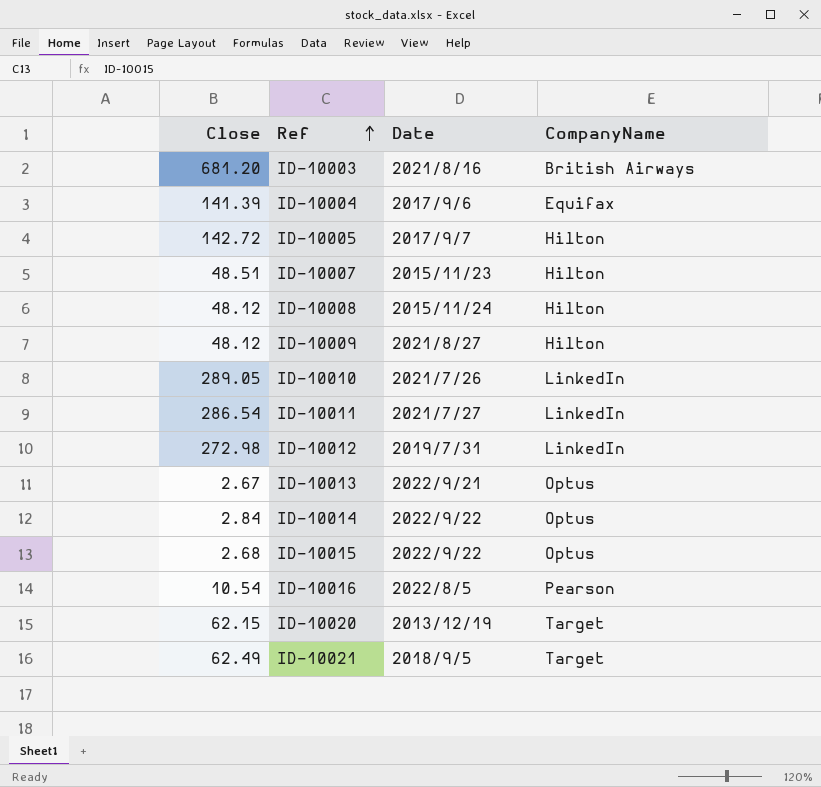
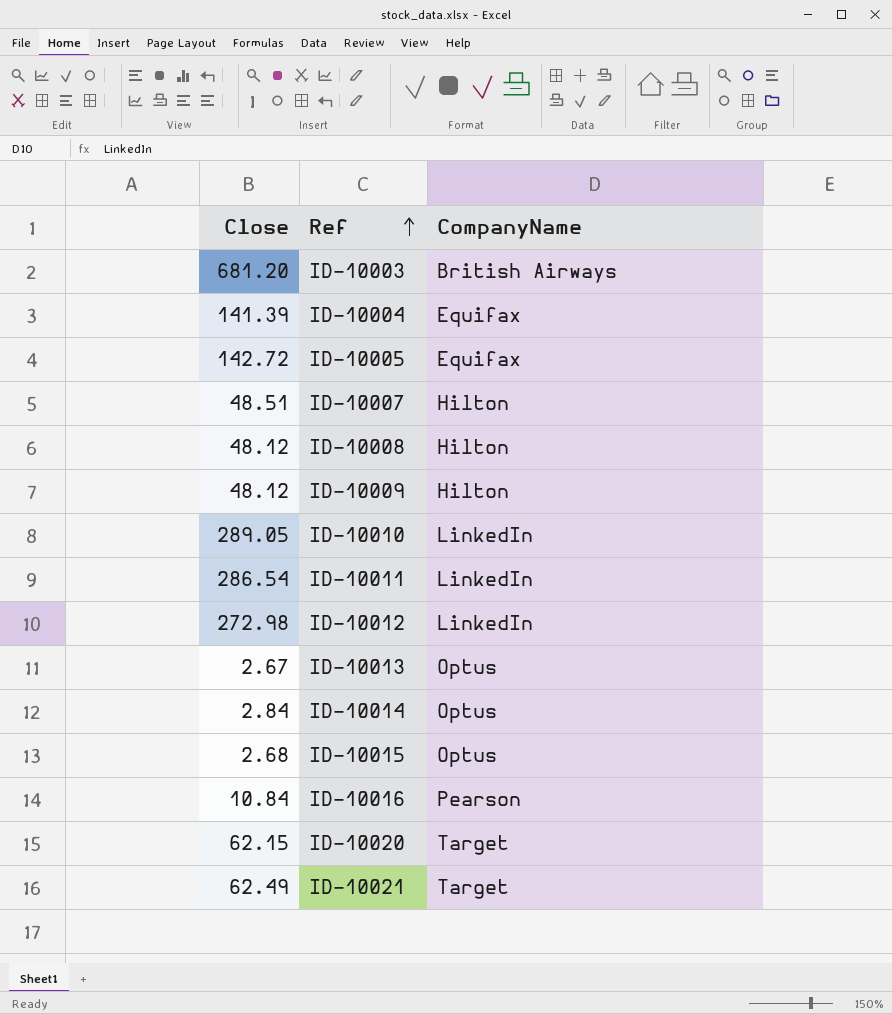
column Date | position: 3 -> none
ID-10005 | CompanyName: Hilton -> Equifax
ID-10016 | Close: 10.54 -> 10.84

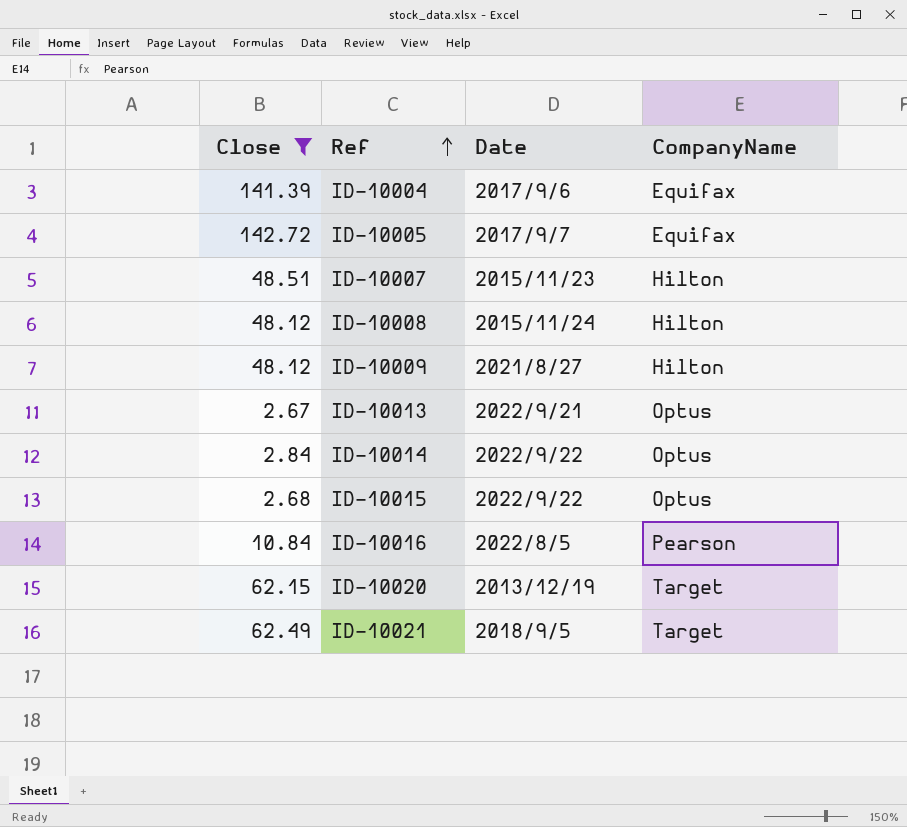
filter: none -> Close <= 142.72
column Date | position: none -> 3

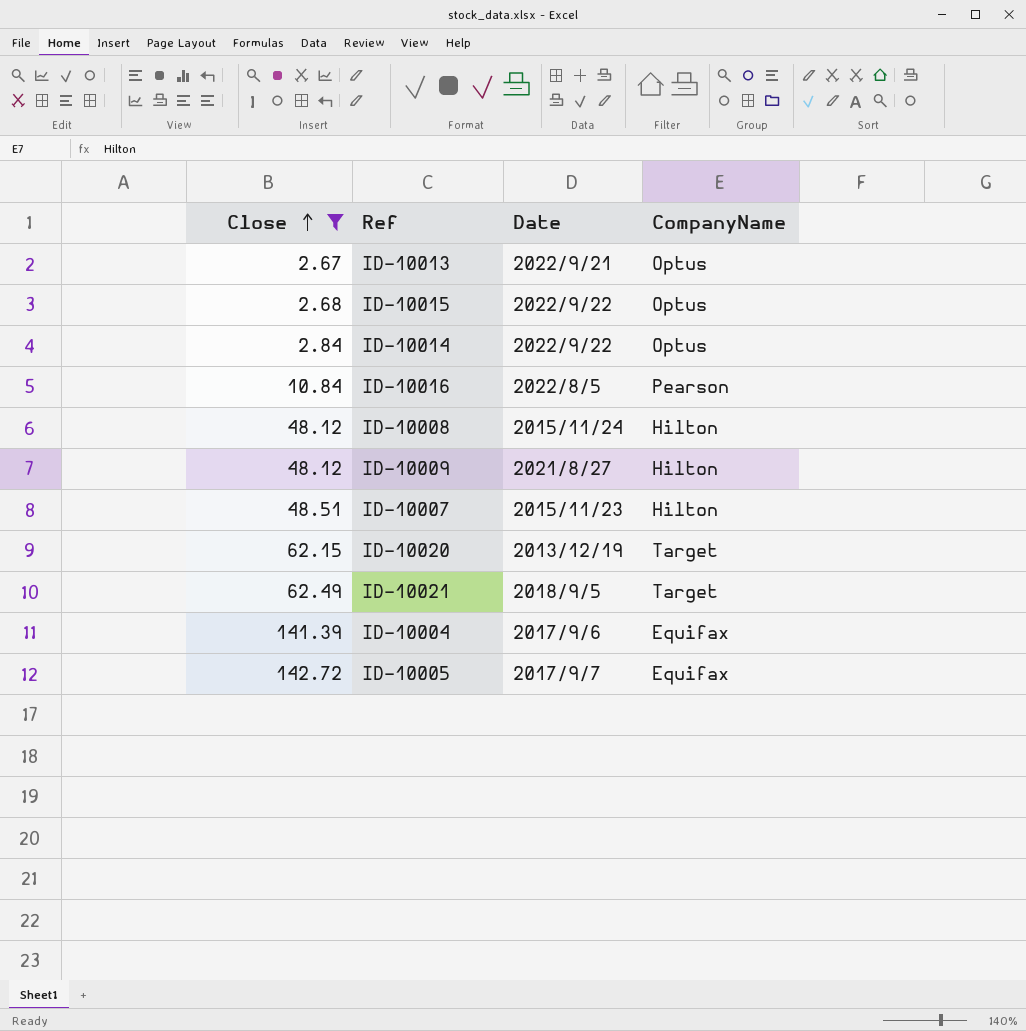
row order: Ref ascending -> Close ascending

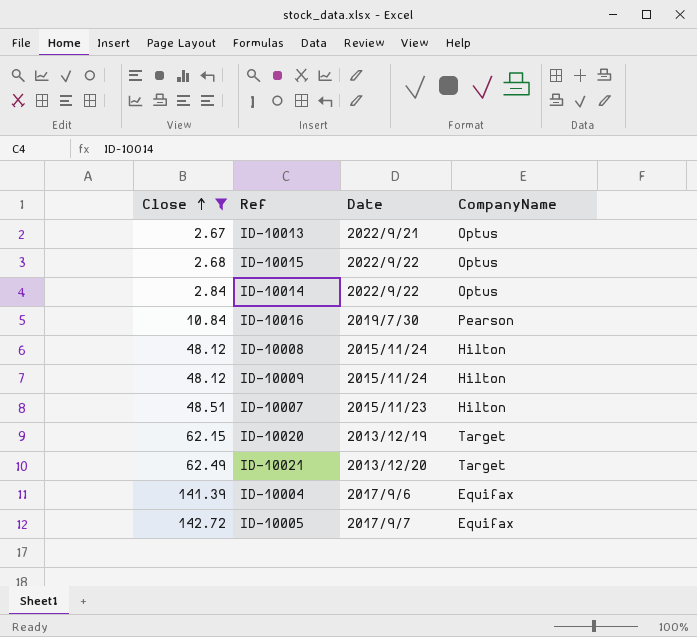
ID-10016 | Date: 2022/8/5 -> 2019/7/30
ID-10009 | Date: 2021/8/27 -> 2015/11/24
ID-10021 | Date: 2018/9/5 -> 2013/12/20

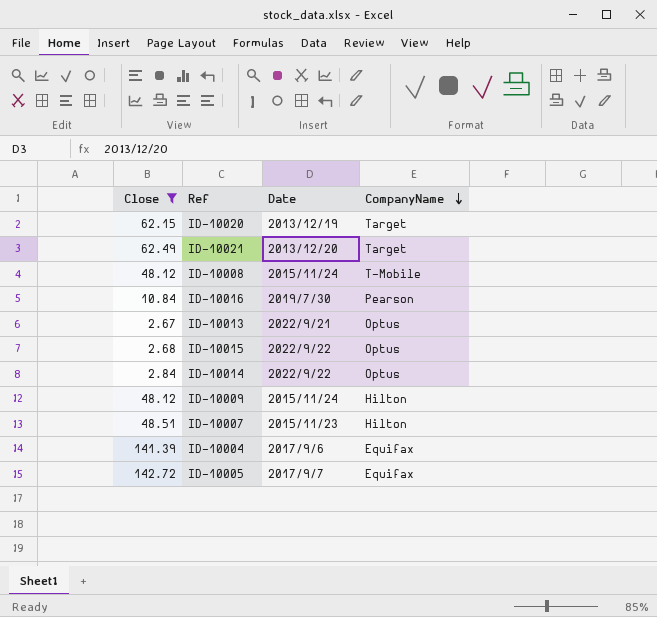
row order: Close ascending -> CompanyName descending
ID-10008 | CompanyName: Hilton -> T-Mobile

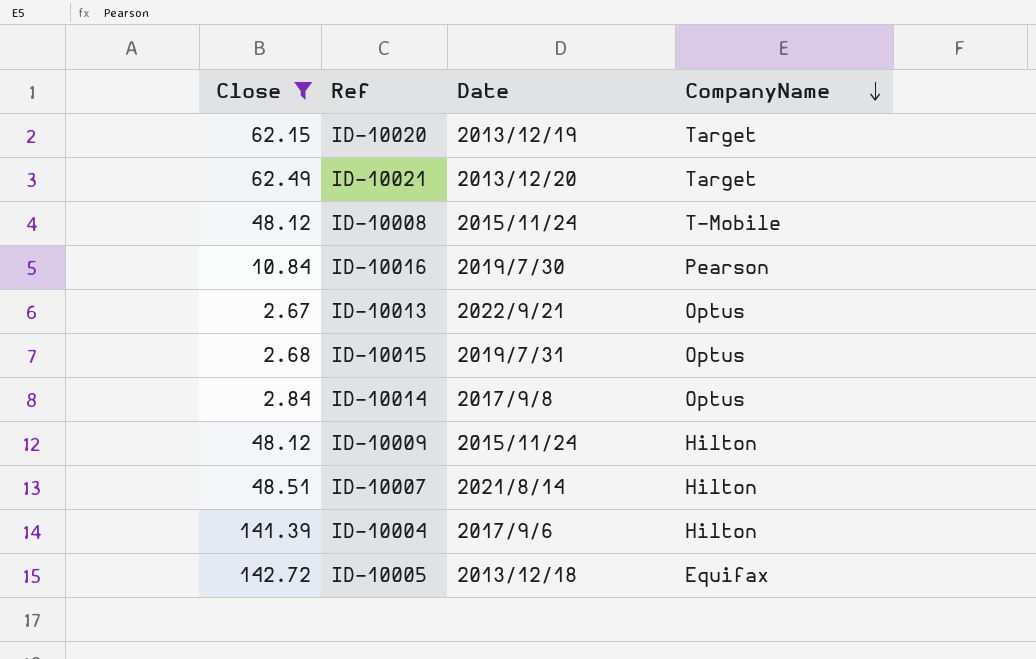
ID-10015 | Date: 2022/9/22 -> 2019/7/31
ID-10014 | Date: 2022/9/22 -> 2017/9/8
ID-10007 | Date: 2015/11/23 -> 2021/8/14
ID-10004 | CompanyName: Equifax -> Hilton
ID-10005 | Date: 2017/9/7 -> 2013/12/18

